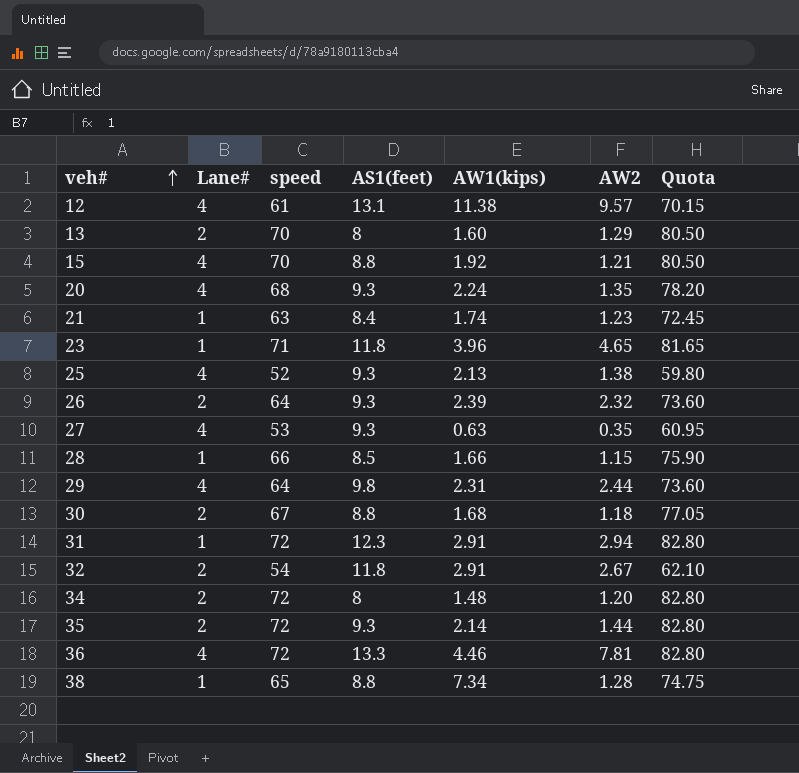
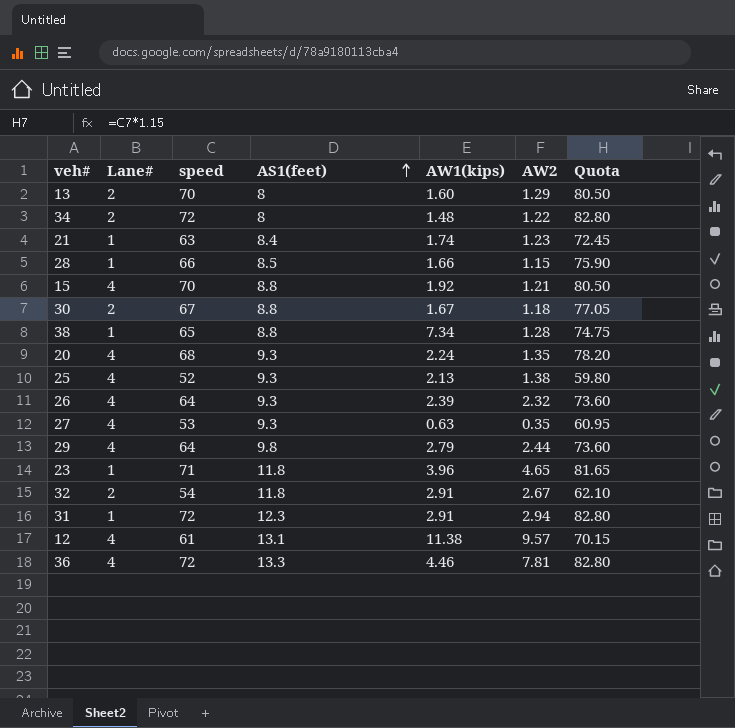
row order: veh# ascending -> AS1(feet) ascending
row 35: 2 | 72 | 9.3 | 2.14 | 1.44 | 82.80 -> none
34 | AW2: 1.20 -> 1.22
30 | AW1(kips): 1.68 -> 1.67
26 | Lane#: 2 -> 4
29 | AW1(kips): 2.31 -> 2.79

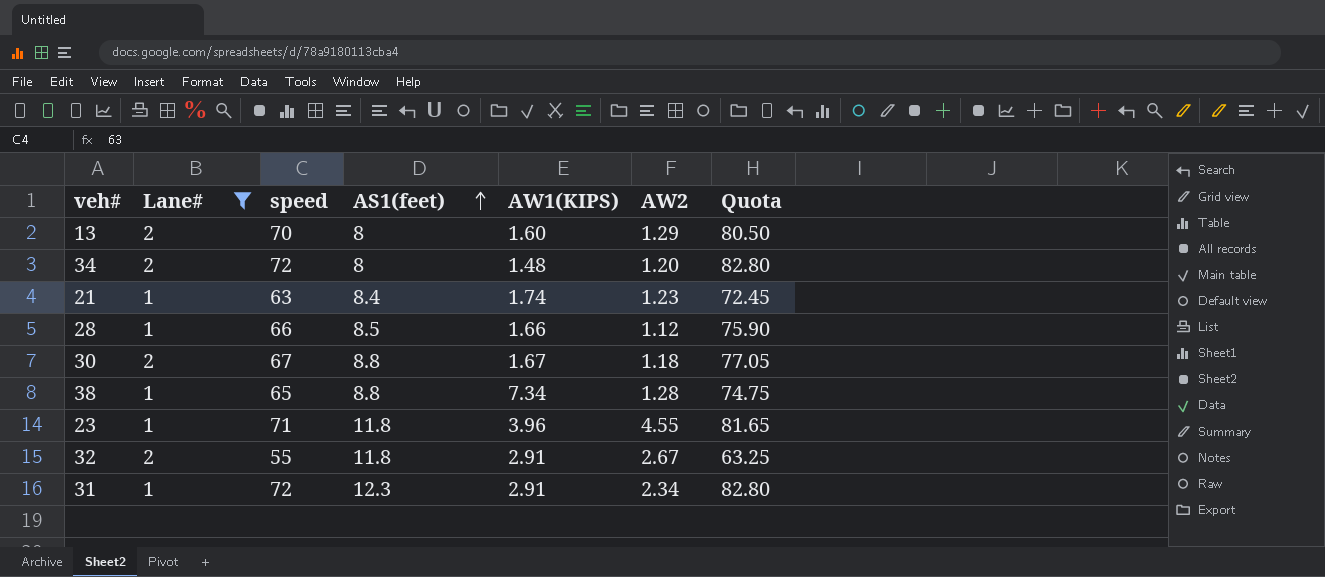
filter: none -> Lane# != 4
column name: AW1(kips) -> AW1(KIPS)
34 | AW2: 1.22 -> 1.20
28 | AW2: 1.15 -> 1.12
23 | AW2: 4.65 -> 4.55
32 | speed: 54 -> 55
32 | Quota: 62.10 -> 63.25
31 | AW2: 2.94 -> 2.34

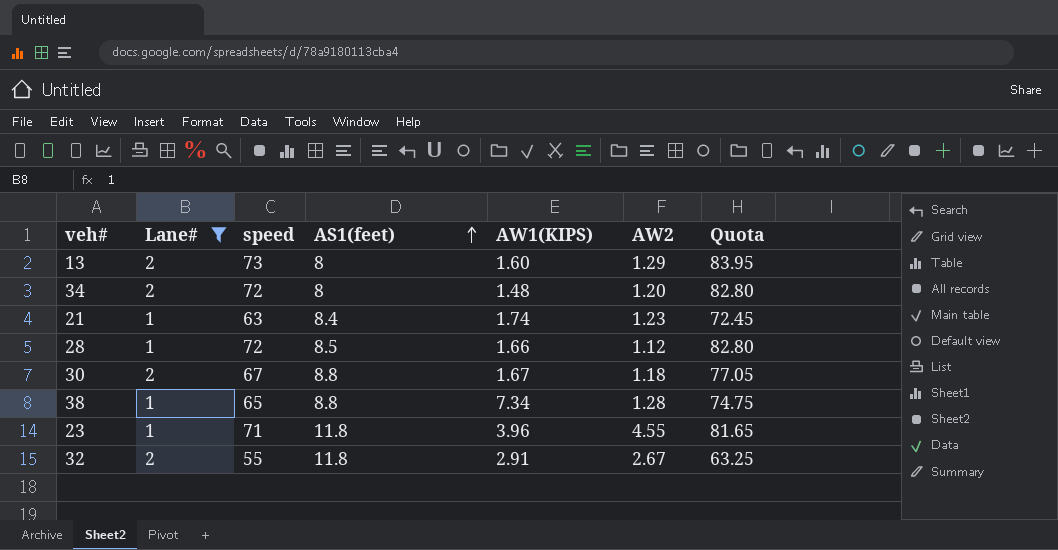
row 31: 1 | 72 | 12.3 | 2.91 | 2.34 | 82.80 -> none
13 | speed: 70 -> 73
13 | Quota: 80.50 -> 83.95
28 | speed: 66 -> 72
28 | Quota: 75.90 -> 82.80

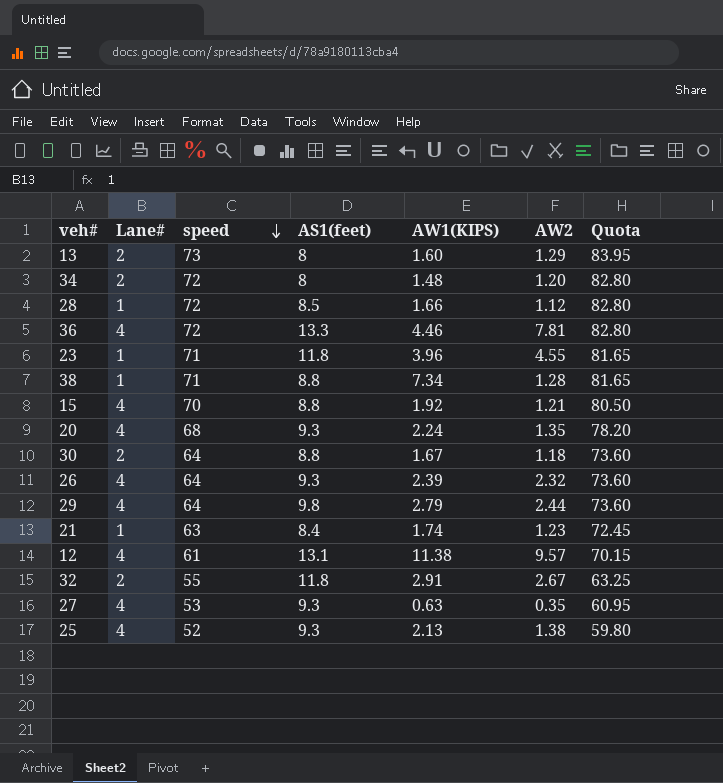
filter: Lane# != 4 -> none
row order: AS1(feet) ascending -> speed descending
38 | speed: 65 -> 71
38 | Quota: 74.75 -> 81.65
30 | speed: 67 -> 64
30 | Quota: 77.05 -> 73.60

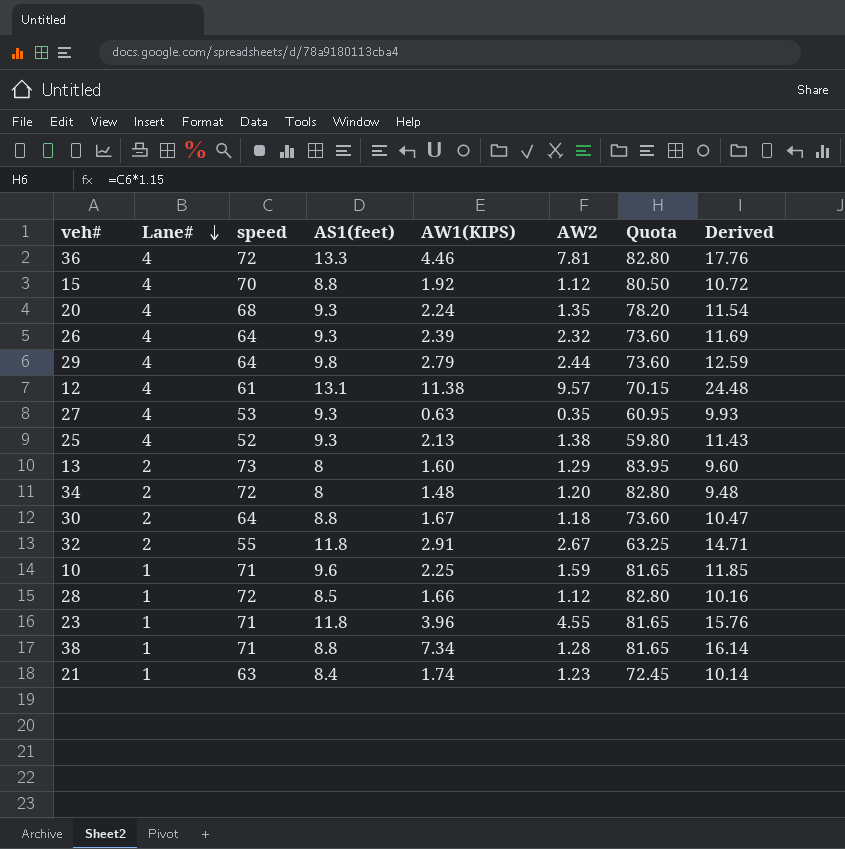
row order: speed descending -> Lane# descending
column Derived | formula: none -> [AS1(feet)] + [AW1(KIPS)]
15 | AW2: 1.21 -> 1.12
row 10: none -> 1 | 71 | 9.6 | 2.25 | 1.59 | 81.65 | 11.85

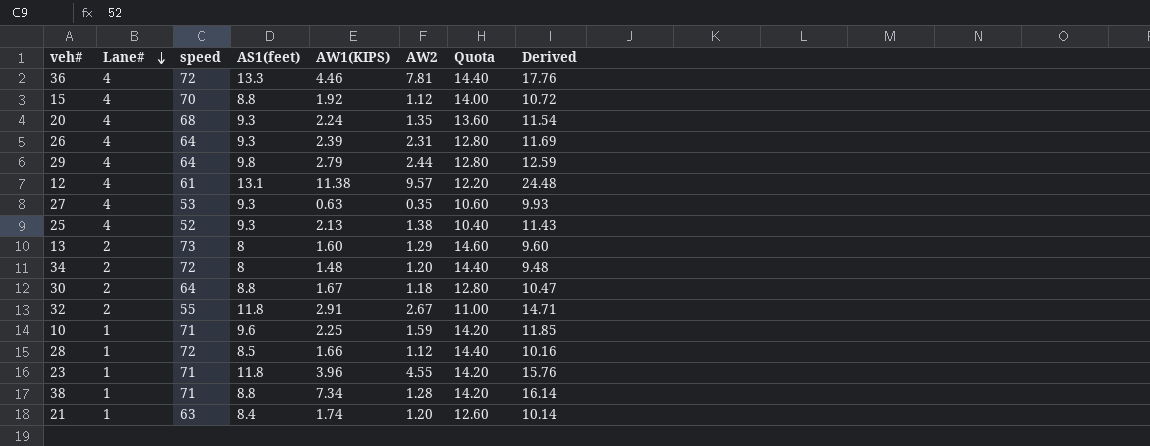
column Quota | formula: [speed] * 1.15 -> [speed] * 0.2
26 | AW2: 2.32 -> 2.31
21 | AW2: 1.23 -> 1.20

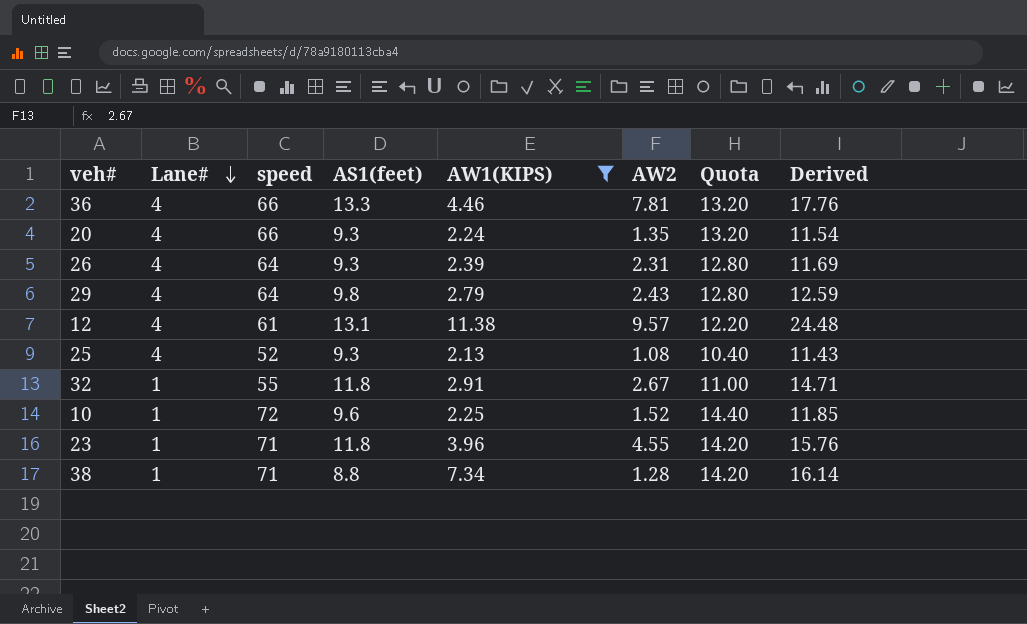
filter: none -> AW1(KIPS) >= 2.13
36 | speed: 72 -> 66
36 | Quota: 14.40 -> 13.20
20 | speed: 68 -> 66
20 | Quota: 13.60 -> 13.20
29 | AW2: 2.44 -> 2.43
25 | AW2: 1.38 -> 1.08
32 | Lane#: 2 -> 1
10 | speed: 71 -> 72
10 | AW2: 1.59 -> 1.52
10 | Quota: 14.20 -> 14.40

